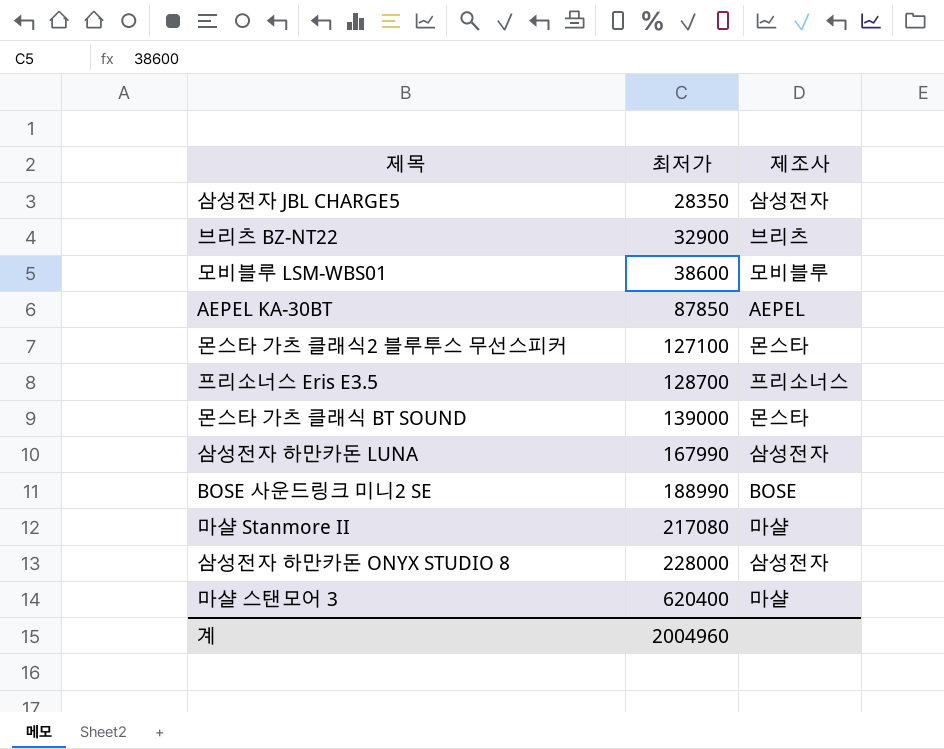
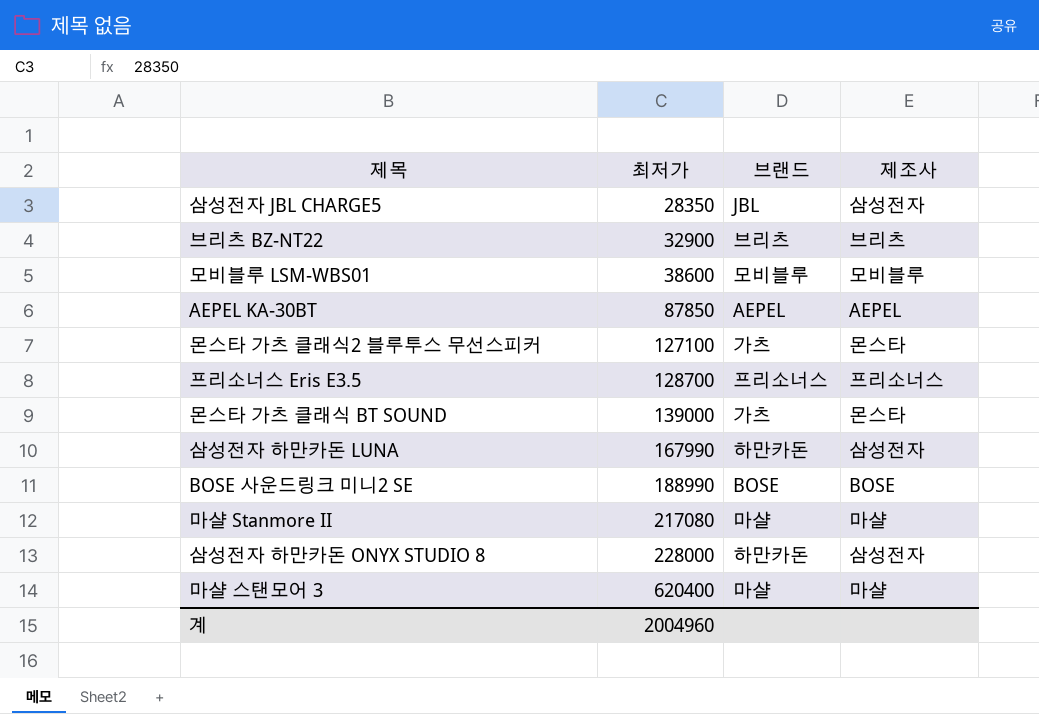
column 브랜드 | position: none -> 3

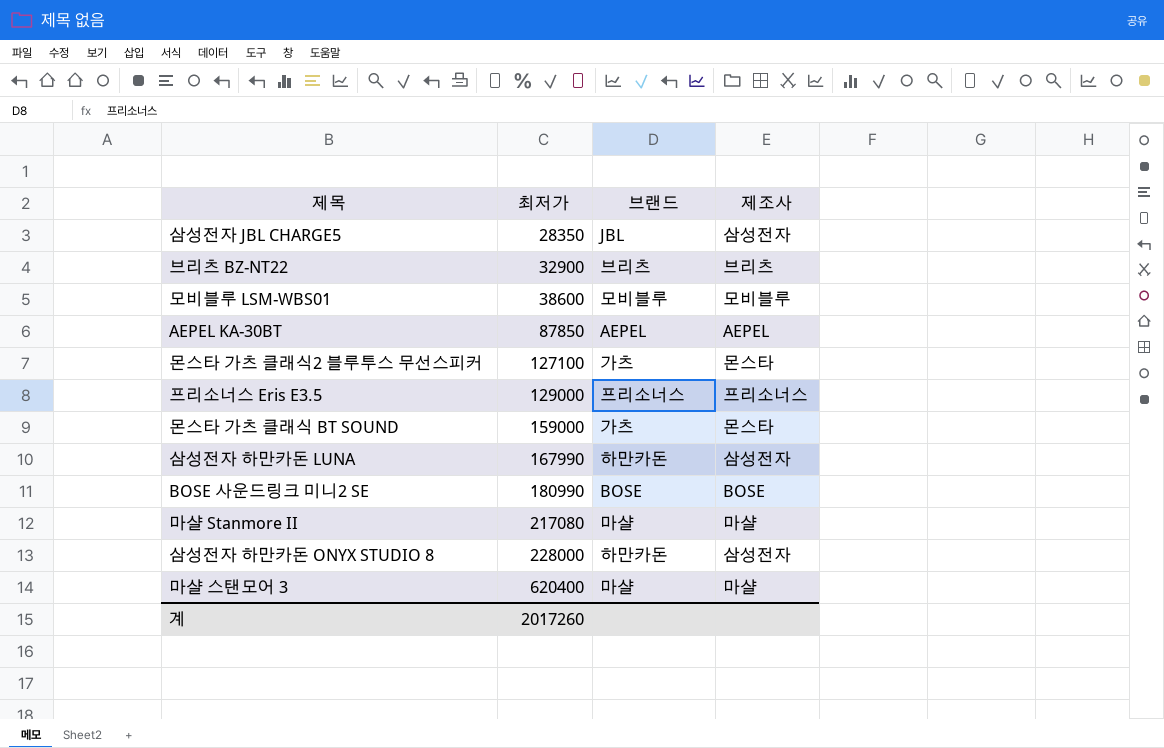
프리소너스 Eris E3.5 | 최저가: 128700 -> 129000
몬스타 가츠 클래식 BT SOUND | 최저가: 139000 -> 159000
BOSE 사운드링크 미니2 SE | 최저가: 188990 -> 180990
계 | 최저가: 2004960 -> 2017260

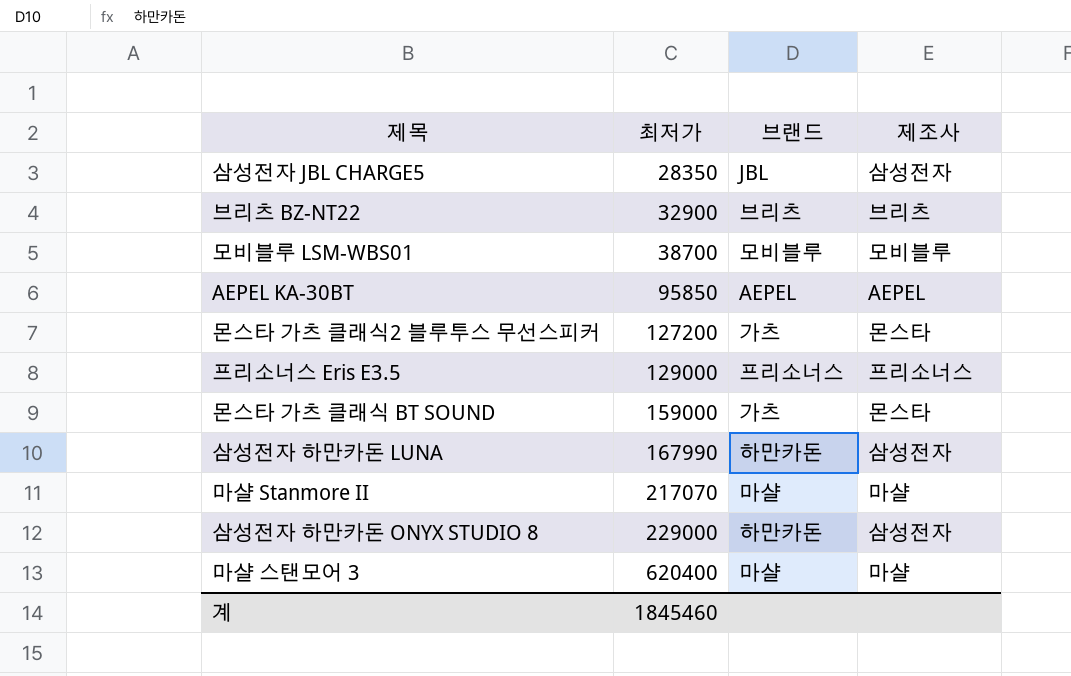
row BOSE 사운드링크 미니2 SE: 180990 | BOSE | BOSE -> none
모비블루 LSM-WBS01 | 최저가: 38600 -> 38700
AEPEL KA-30BT | 최저가: 87850 -> 95850
몬스타 가츠 클래식2 블루투스 무선스피커 | 최저가: 127100 -> 127200
마샬 Stanmore II | 최저가: 217080 -> 217070
삼성전자 하만카돈 ONYX STUDIO 8 | 최저가: 228000 -> 229000
계 | 최저가: 2017260 -> 1845460

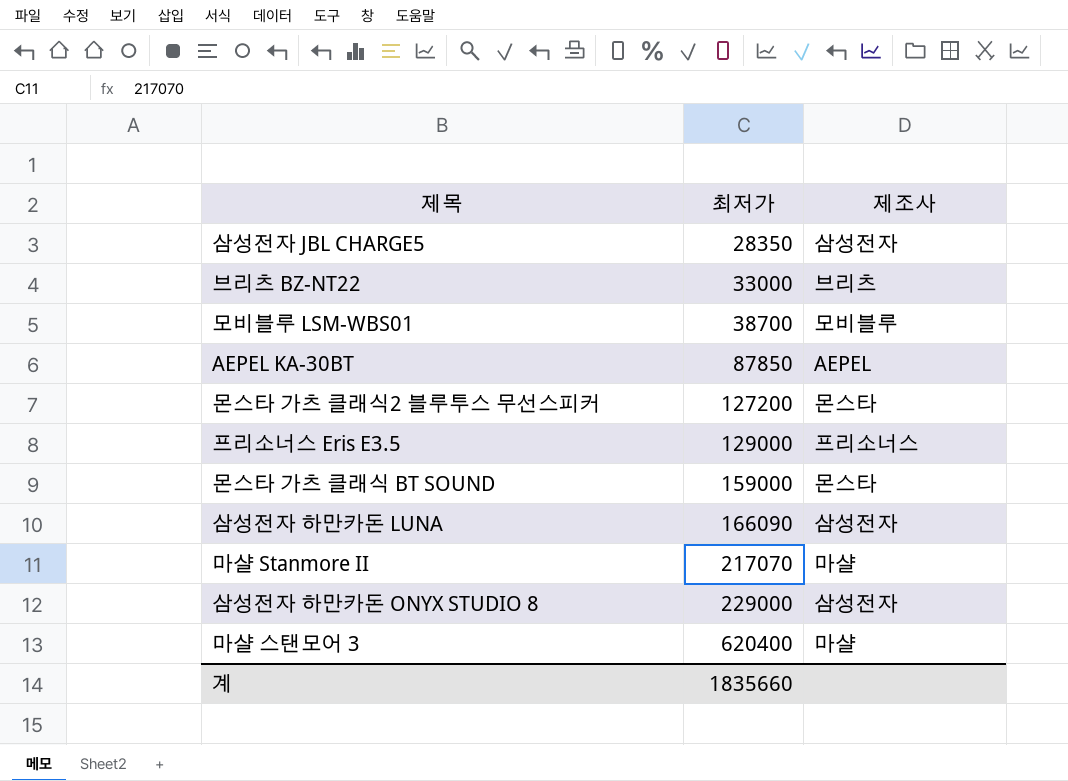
column 브랜드 | position: 3 -> none
브리츠 BZ-NT22 | 최저가: 32900 -> 33000
AEPEL KA-30BT | 최저가: 95850 -> 87850
삼성전자 하만카돈 LUNA | 최저가: 167990 -> 166090
계 | 최저가: 1845460 -> 1835660

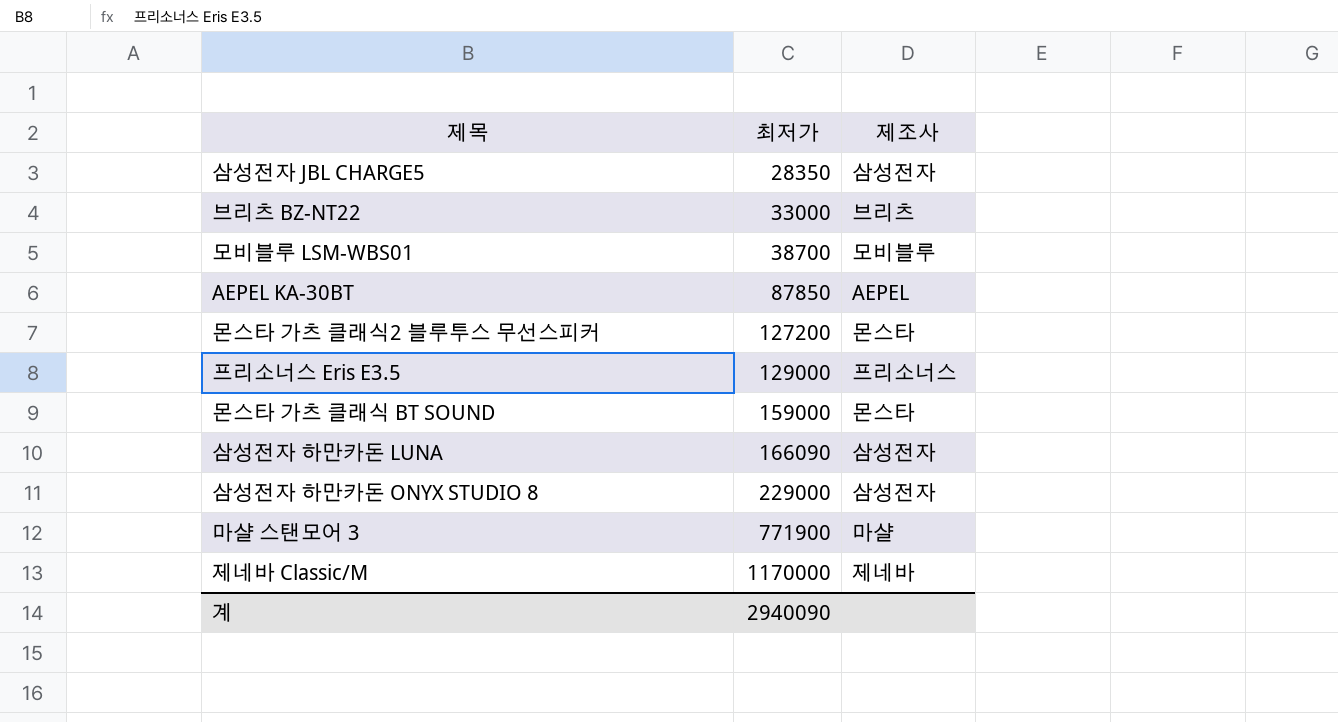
row 마샬 Stanmore II: 217070 | 마샬 -> none
마샬 스탠모어 3 | 최저가: 620400 -> 771900
row 제네바 Classic/M: none -> 1170000 | 제네바
계 | 최저가: 1835660 -> 2940090

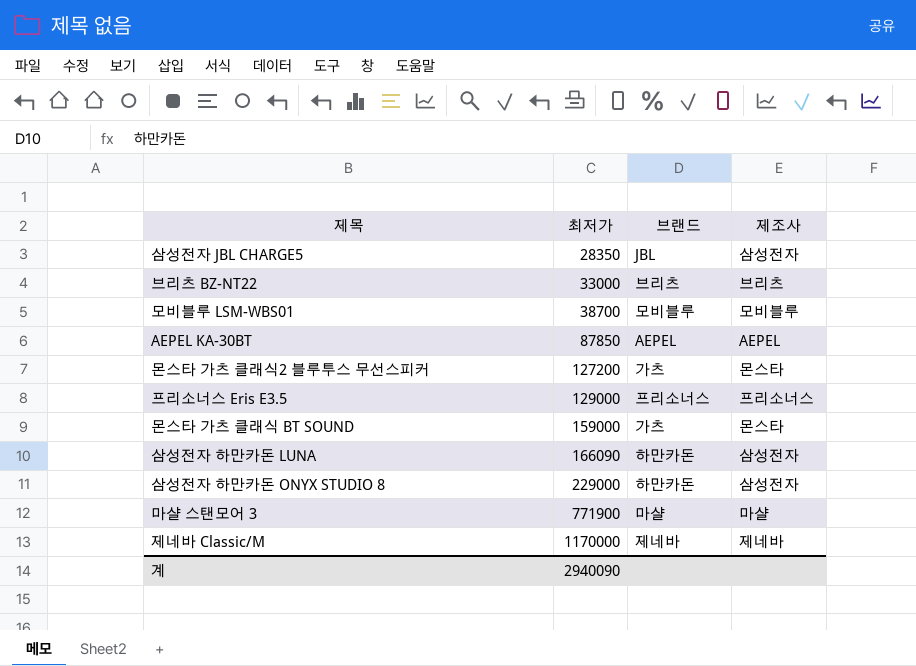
column 브랜드 | position: none -> 3

